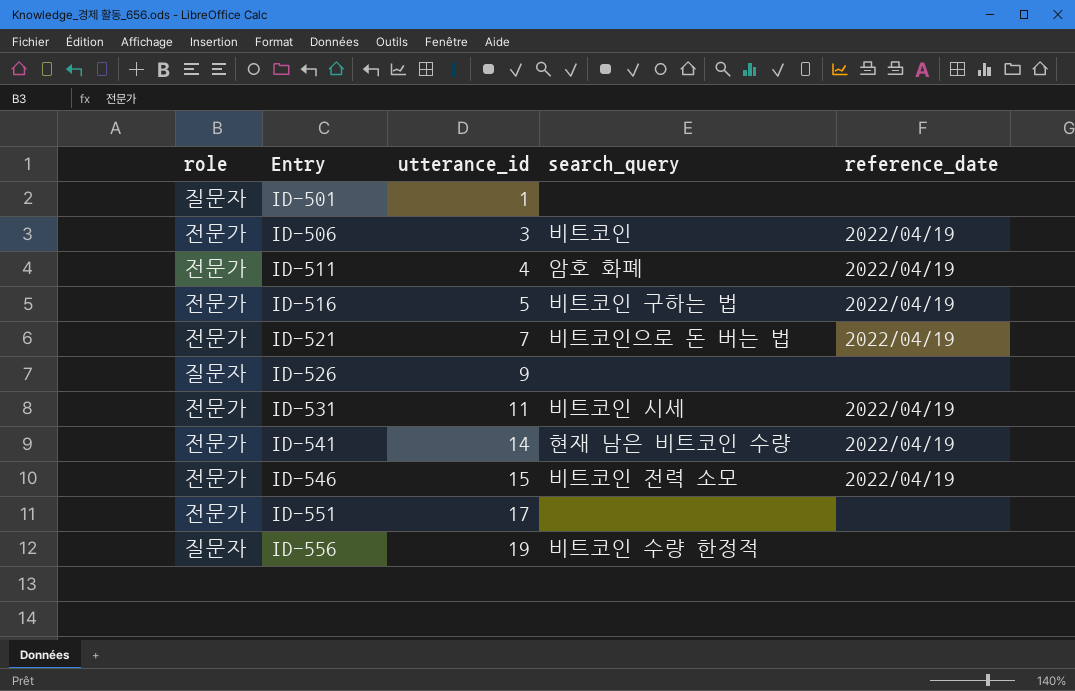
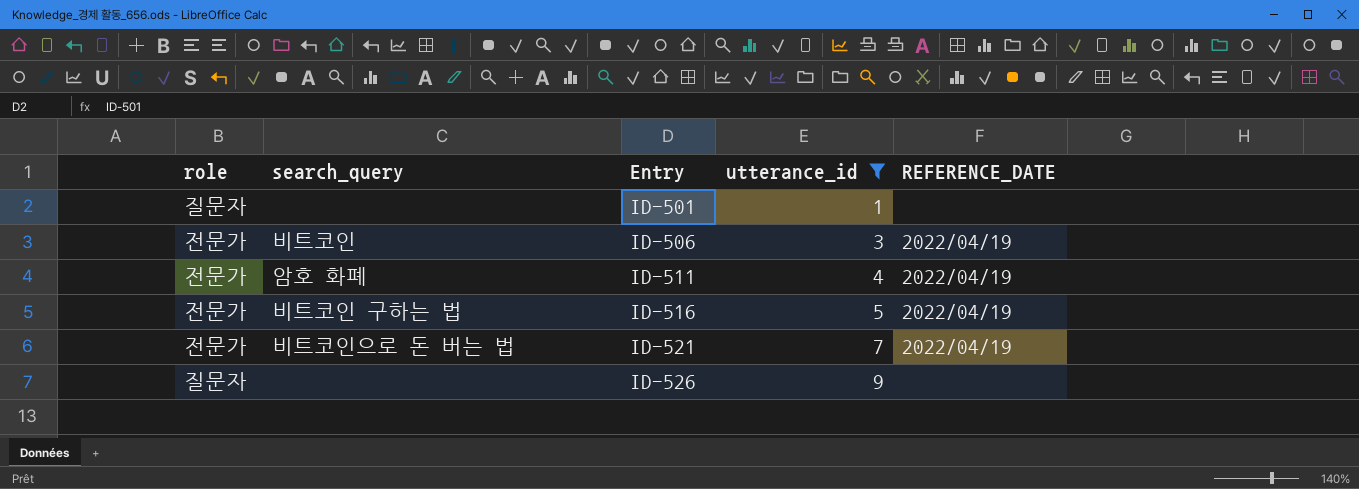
filter: none -> utterance_id <= 9
column search_query | position: 4 -> 2
column name: reference_date -> REFERENCE_DATE

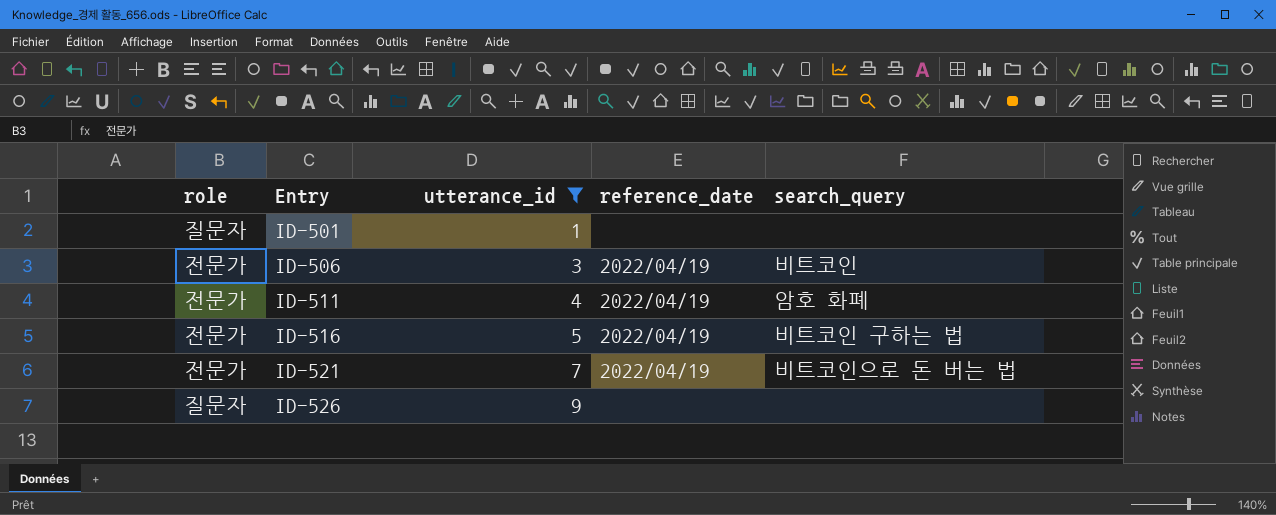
column name: REFERENCE_DATE -> reference_date
column search_query | position: 2 -> 5

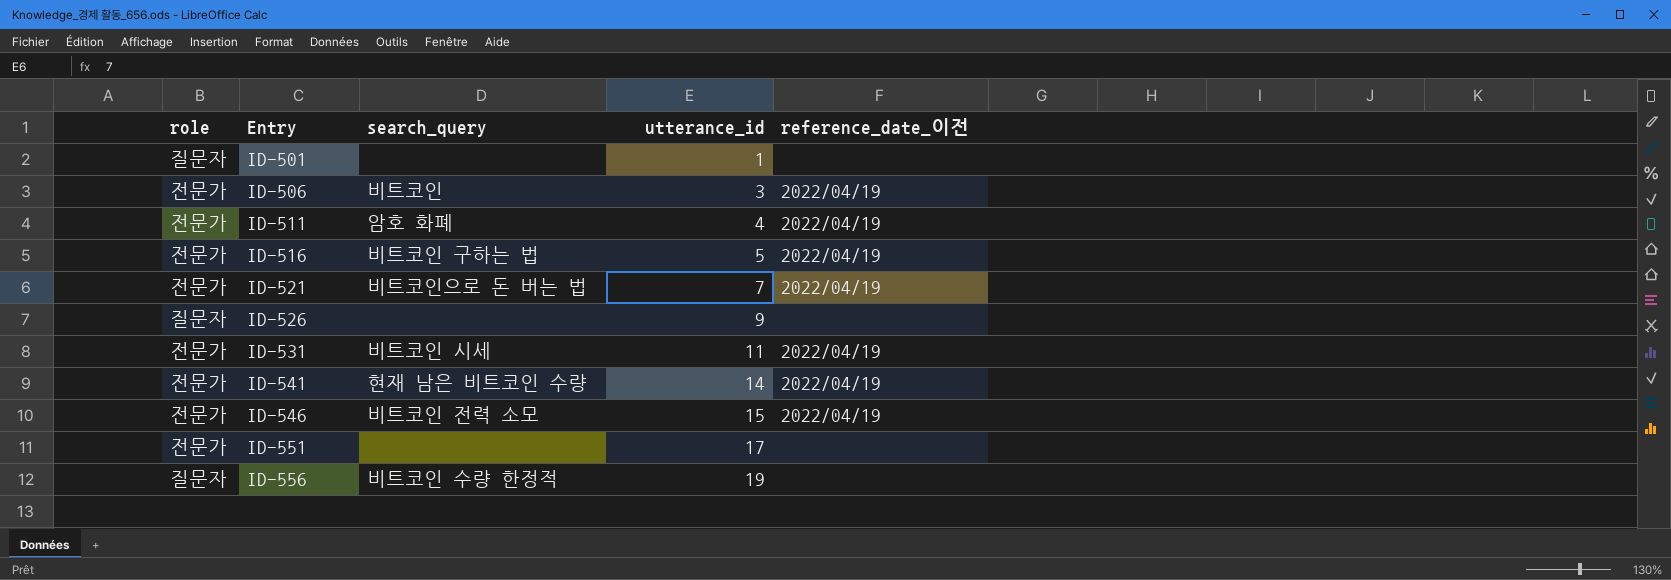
filter: utterance_id <= 9 -> none
column search_query | position: 5 -> 3
column name: reference_date -> reference_date_이전

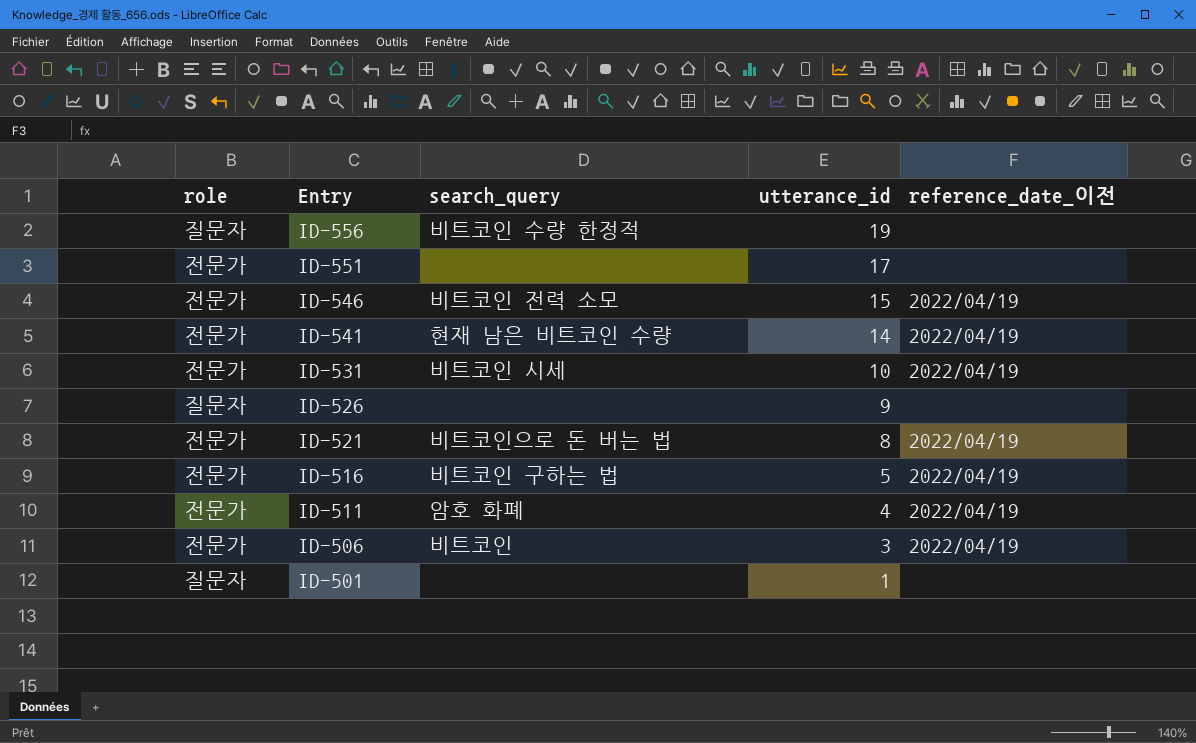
row order: Entry ascending -> Entry descending
ID-531 | utterance_id: 11 -> 10
ID-521 | utterance_id: 7 -> 8

